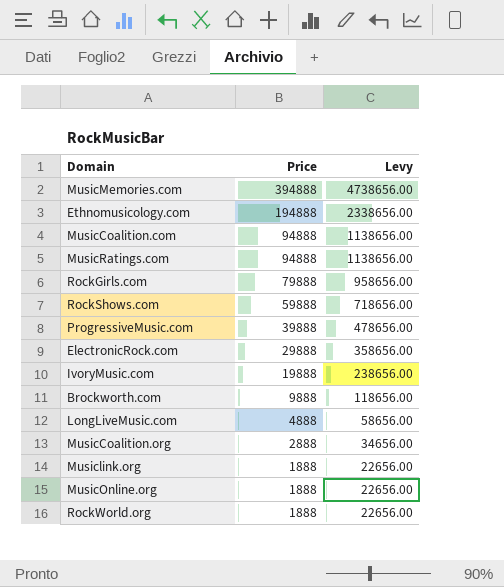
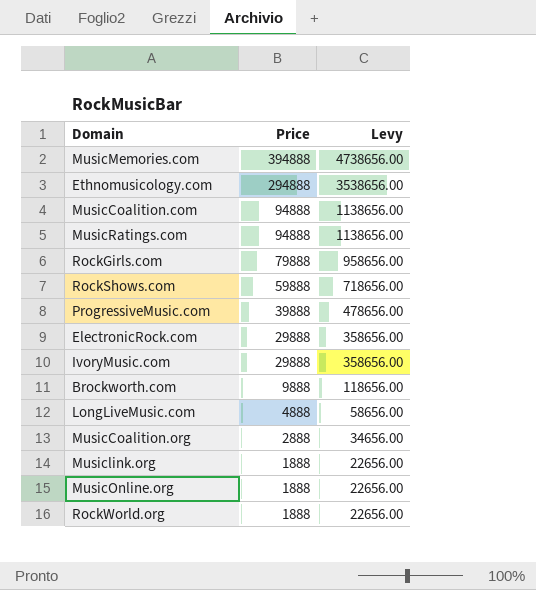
Ethnomusicology.com | Price: 194888 -> 294888
Ethnomusicology.com | Levy: 2338656.00 -> 3538656.00
IvoryMusic.com | Price: 19888 -> 29888
IvoryMusic.com | Levy: 238656.00 -> 358656.00

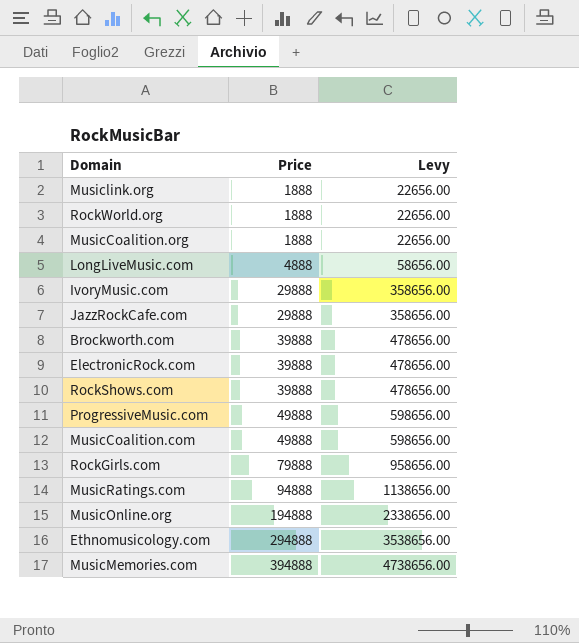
row order: Price descending -> Price ascending
MusicCoalition.org | Price: 2888 -> 1888
MusicCoalition.org | Levy: 34656.00 -> 22656.00
row JazzRockCafe.com: none -> 29888 | 358656.00
Brockworth.com | Price: 9888 -> 39888
Brockworth.com | Levy: 118656.00 -> 478656.00
ElectronicRock.com | Price: 29888 -> 39888
ElectronicRock.com | Levy: 358656.00 -> 478656.00
RockShows.com | Price: 59888 -> 39888
RockShows.com | Levy: 718656.00 -> 478656.00
ProgressiveMusic.com | Price: 39888 -> 49888
ProgressiveMusic.com | Levy: 478656.00 -> 598656.00
MusicCoalition.com | Price: 94888 -> 49888
MusicCoalition.com | Levy: 1138656.00 -> 598656.00
MusicOnline.org | Price: 1888 -> 194888
MusicOnline.org | Levy: 22656.00 -> 2338656.00

